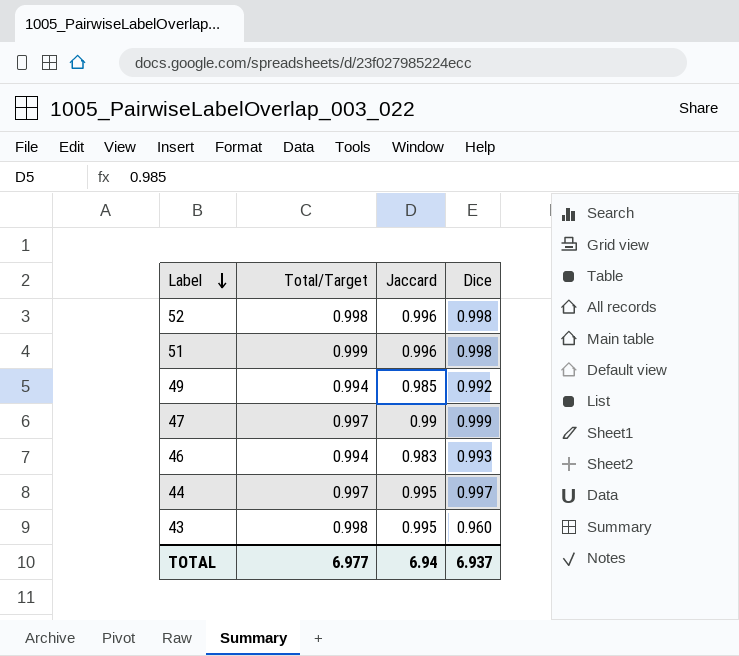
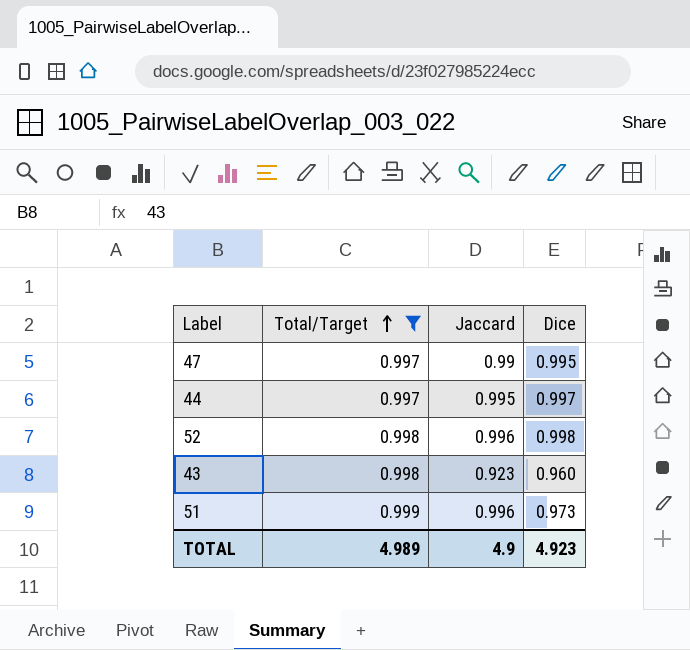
filter: none -> Total/Target != 0.994
row order: Label descending -> Total/Target ascending
47 | Dice: 0.999 -> 0.995
43 | Jaccard: 0.995 -> 0.923
51 | Dice: 0.998 -> 0.973
TOTAL | Total/Target: 6.977 -> 4.989
TOTAL | Jaccard: 6.94 -> 4.9
TOTAL | Dice: 6.937 -> 4.923

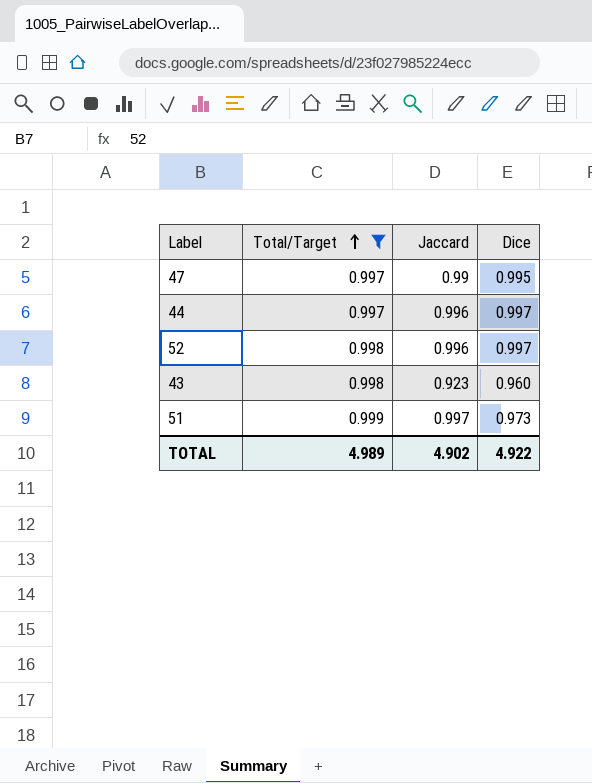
44 | Jaccard: 0.995 -> 0.996
52 | Dice: 0.998 -> 0.997
51 | Jaccard: 0.996 -> 0.997
TOTAL | Jaccard: 4.9 -> 4.902
TOTAL | Dice: 4.923 -> 4.922

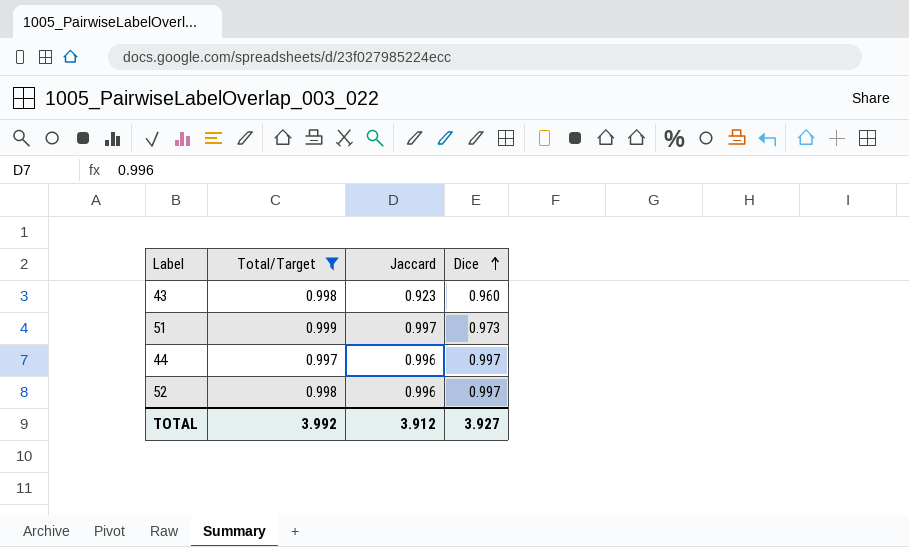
row order: Total/Target ascending -> Dice ascending
row 47: 0.997 | 0.99 | 0.995 -> none
TOTAL | Total/Target: 4.989 -> 3.992
TOTAL | Jaccard: 4.902 -> 3.912
TOTAL | Dice: 4.922 -> 3.927

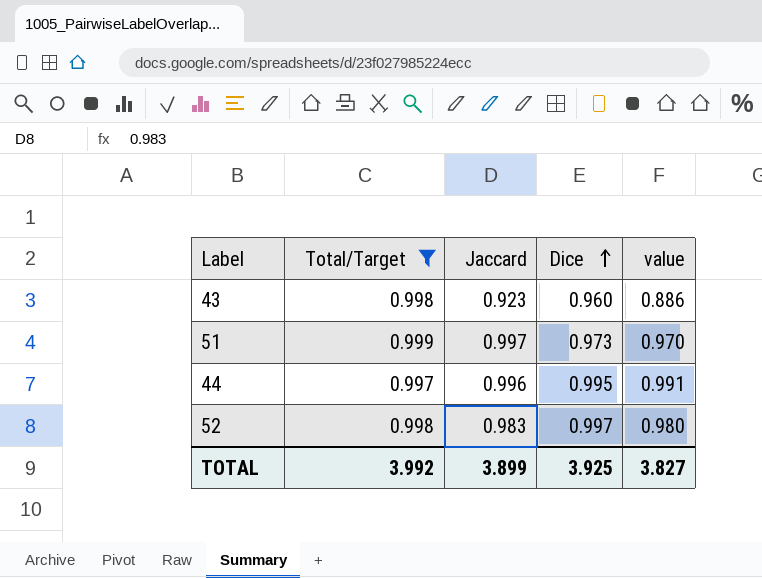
column value | formula: none -> [Jaccard] * [Dice]
44 | Dice: 0.997 -> 0.995
52 | Jaccard: 0.996 -> 0.983
TOTAL | Jaccard: 3.912 -> 3.899
TOTAL | Dice: 3.927 -> 3.925

